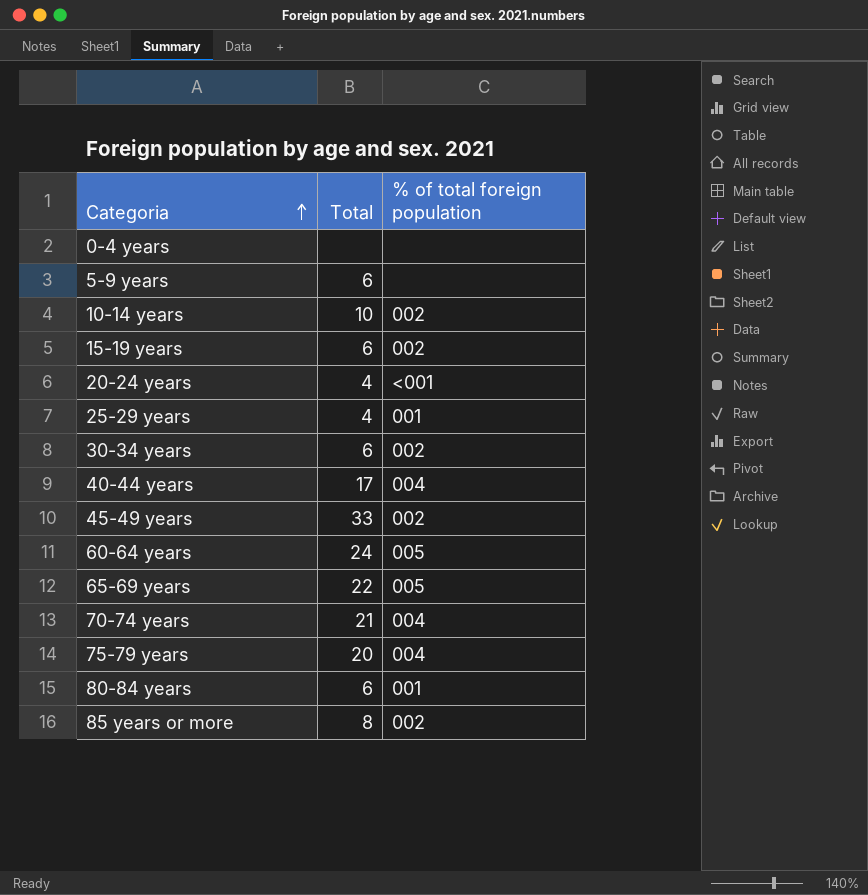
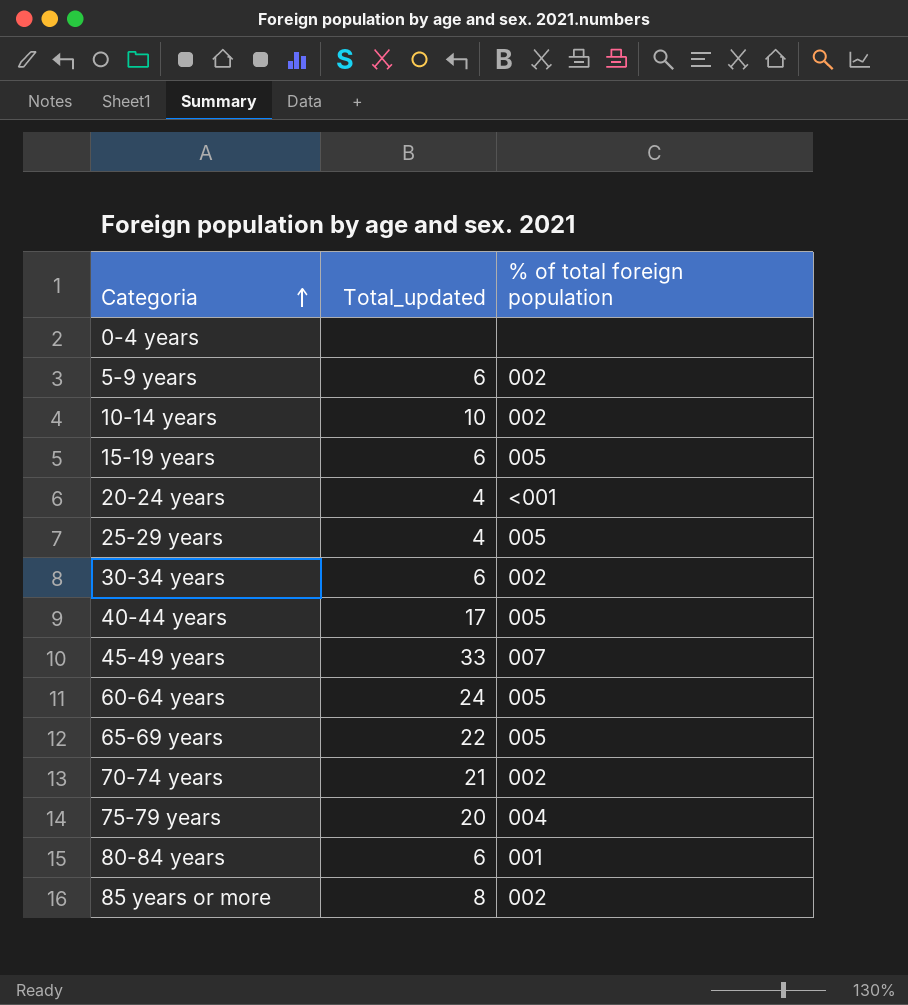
column name: Total -> Total_updated
5-9 years | % of total foreign population: none -> 002
15-19 years | % of total foreign population: 002 -> 005
25-29 years | % of total foreign population: 001 -> 005
40-44 years | % of total foreign population: 004 -> 005
45-49 years | % of total foreign population: 002 -> 007
70-74 years | % of total foreign population: 004 -> 002

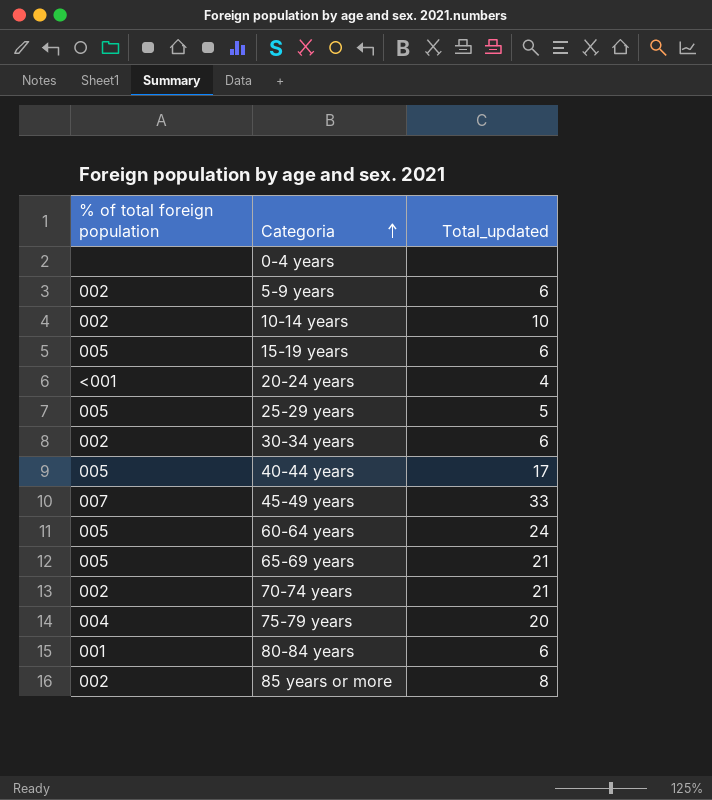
column % of total foreign population | position: 3 -> 1
25-29 years | Total_updated: 4 -> 5
65-69 years | Total_updated: 22 -> 21

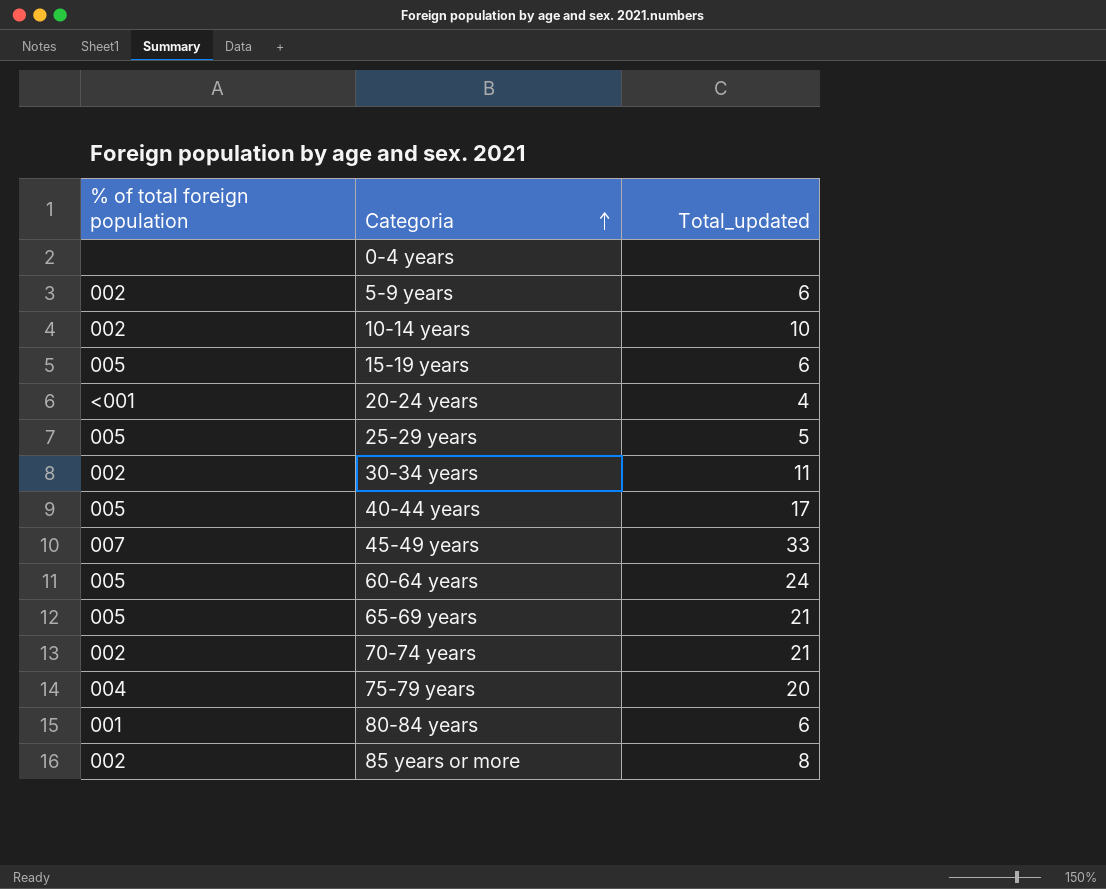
30-34 years | Total_updated: 6 -> 11

